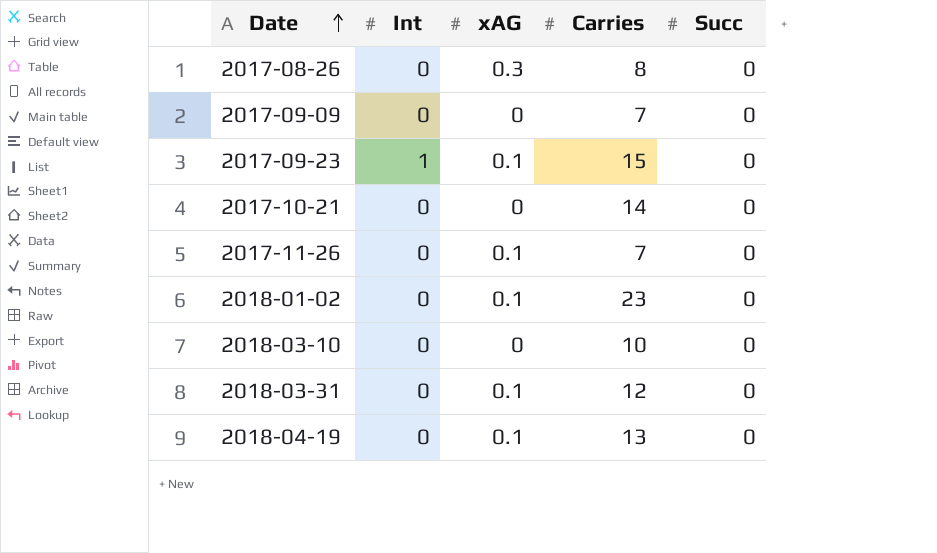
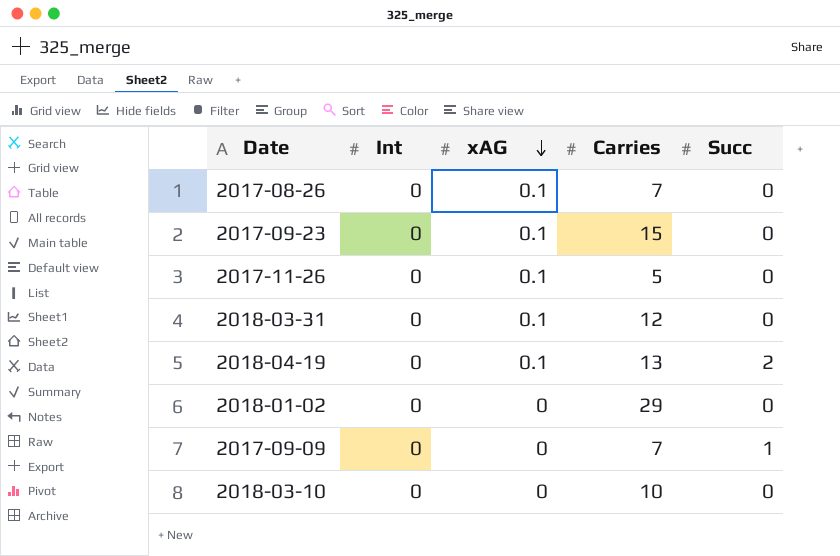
row order: Date ascending -> xAG descending
row 2017-10-21: 0 | 0 | 14 | 0 -> none
2017-08-26 | xAG: 0.3 -> 0.1
2017-08-26 | Carries: 8 -> 7
2017-09-23 | Int: 1 -> 0
2017-11-26 | Carries: 7 -> 5
2018-04-19 | Succ: 0 -> 2
2018-01-02 | xAG: 0.1 -> 0
2018-01-02 | Carries: 23 -> 29
2017-09-09 | Succ: 0 -> 1

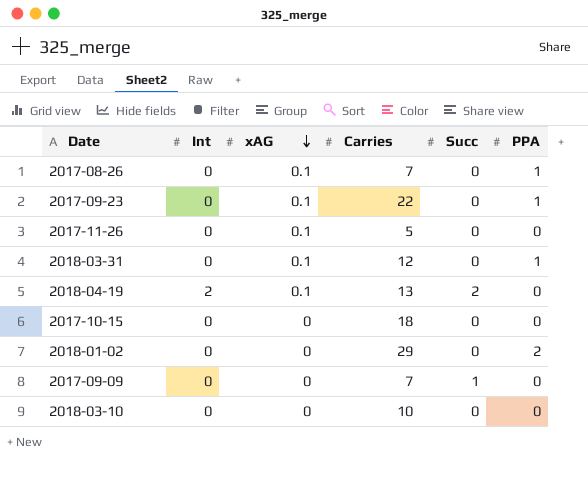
column PPA | position: none -> 6
2017-09-23 | Carries: 15 -> 22
2018-04-19 | Int: 0 -> 2
row 2017-10-15: none -> 0 | 0 | 18 | 0 | 0

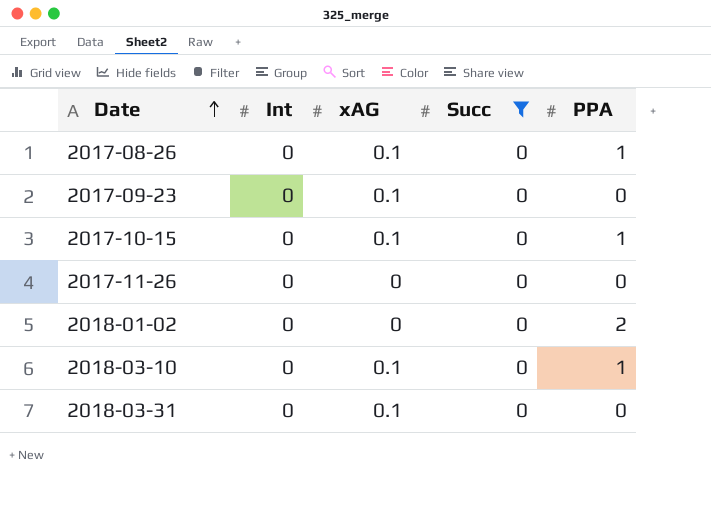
filter: none -> Succ = 0
row order: xAG descending -> Date ascending
column Carries | position: 4 -> none
2017-09-23 | PPA: 1 -> 0
2017-10-15 | xAG: 0 -> 0.1
2017-10-15 | PPA: 0 -> 1
2017-11-26 | xAG: 0.1 -> 0
2018-03-10 | xAG: 0 -> 0.1
2018-03-10 | PPA: 0 -> 1
2018-03-31 | PPA: 1 -> 0

